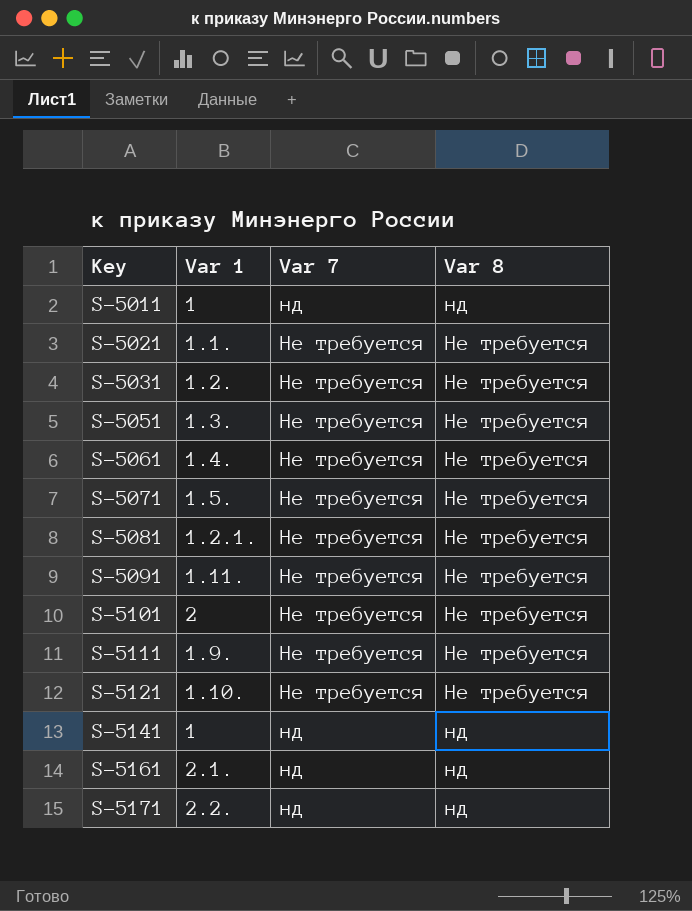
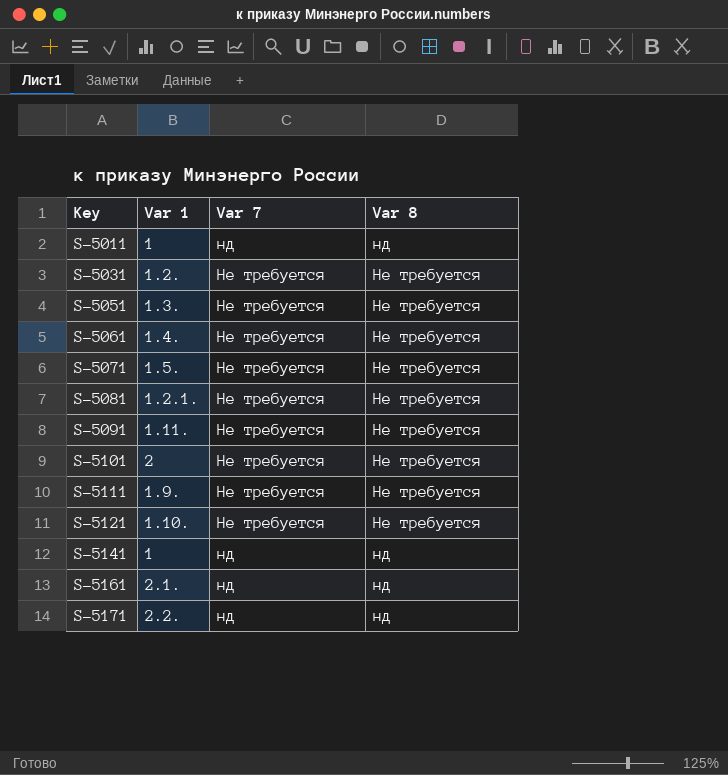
row S-5021: 1.1. | Не требуется | Не требуется -> none

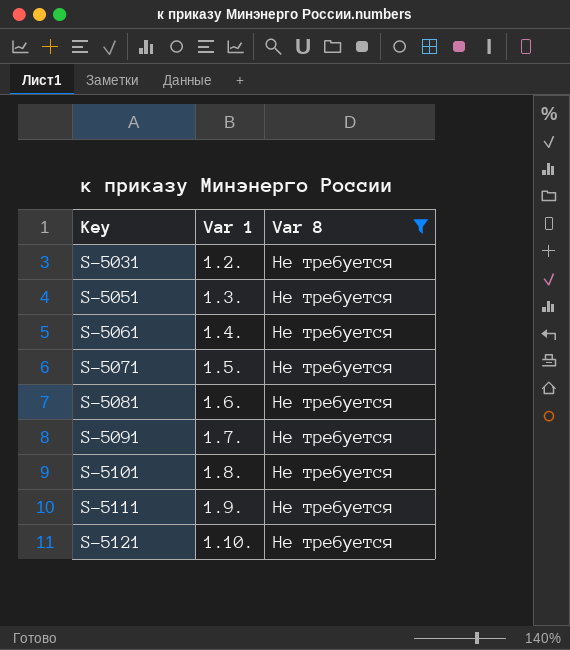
filter: none -> Var 8 = Не требуется
column Var 7 | position: 3 -> none
S-5081 | Var 1: 1.2.1. -> 1.6.
S-5091 | Var 1: 1.11. -> 1.7.
S-5101 | Var 1: 2 -> 1.8.

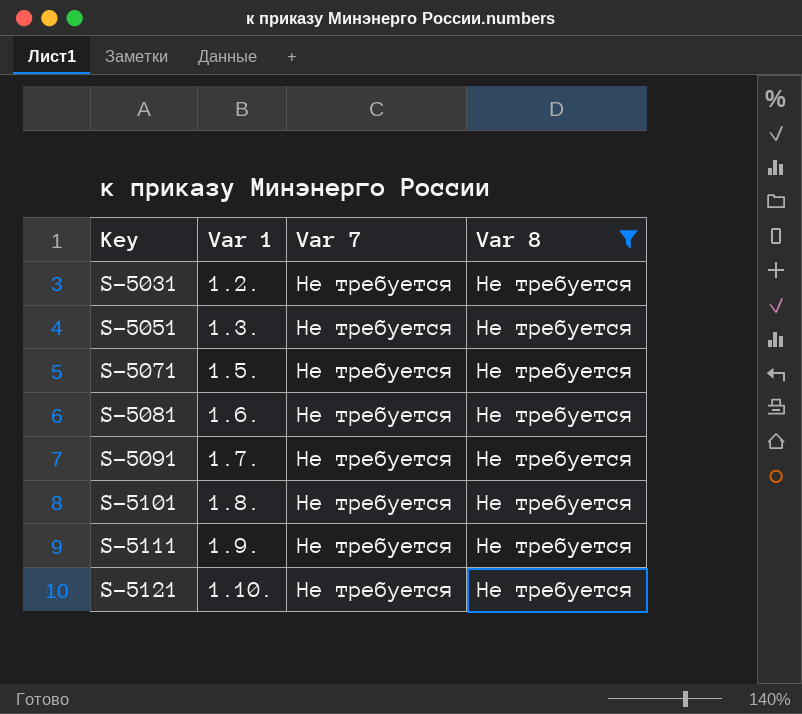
column Var 7 | position: none -> 3
row S-5061: 1.4. | Не требуется -> none

